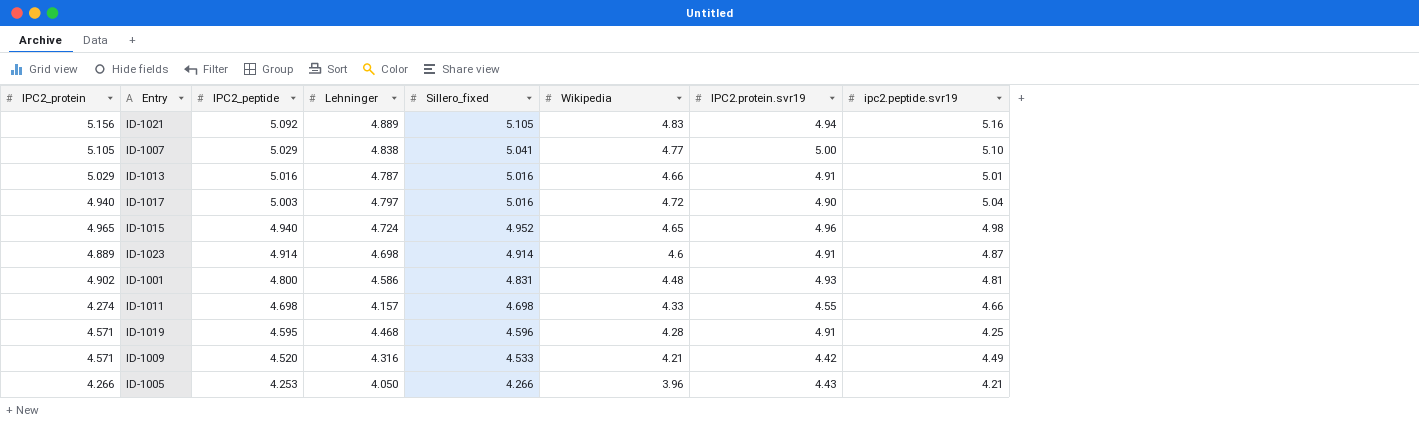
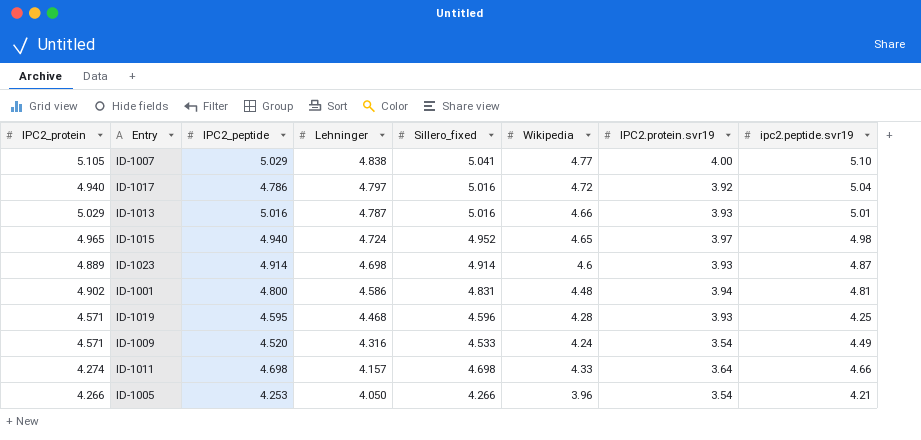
row order: IPC2_peptide descending -> Lehninger descending
row ID-1021: 5.156 | 5.092 | 4.889 | 5.105 | 4.83 | 4.94 | 5.16 -> none
ID-1007 | IPC2.protein.svr19: 5.00 -> 4.00
ID-1017 | IPC2_peptide: 5.003 -> 4.786
ID-1017 | IPC2.protein.svr19: 4.90 -> 3.92
ID-1013 | IPC2.protein.svr19: 4.91 -> 3.93
ID-1015 | IPC2.protein.svr19: 4.96 -> 3.97
ID-1023 | IPC2.protein.svr19: 4.91 -> 3.93
ID-1001 | IPC2.protein.svr19: 4.93 -> 3.94
ID-1019 | IPC2.protein.svr19: 4.91 -> 3.93
ID-1009 | Wikipedia: 4.21 -> 4.24
ID-1009 | IPC2.protein.svr19: 4.42 -> 3.54
ID-1011 | IPC2.protein.svr19: 4.55 -> 3.64
ID-1005 | IPC2.protein.svr19: 4.43 -> 3.54

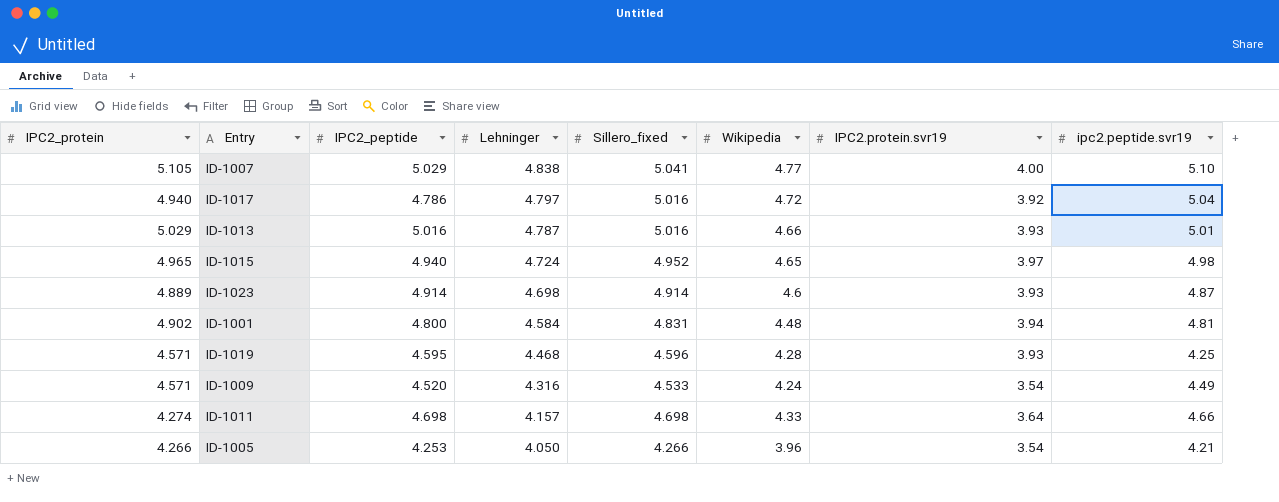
ID-1001 | Lehninger: 4.586 -> 4.584

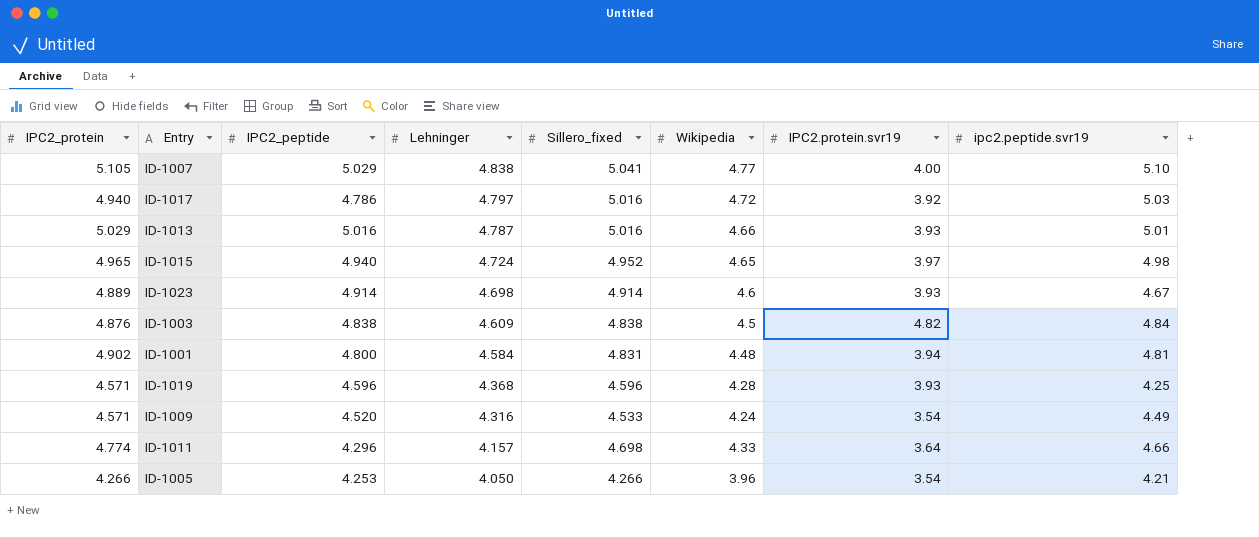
ID-1017 | ipc2.peptide.svr19: 5.04 -> 5.03
ID-1023 | ipc2.peptide.svr19: 4.87 -> 4.67
row ID-1003: none -> 4.876 | 4.838 | 4.609 | 4.838 | 4.5 | 4.82 | 4.84
ID-1019 | IPC2_peptide: 4.595 -> 4.596
ID-1019 | Lehninger: 4.468 -> 4.368
ID-1011 | IPC2_protein: 4.274 -> 4.774
ID-1011 | IPC2_peptide: 4.698 -> 4.296

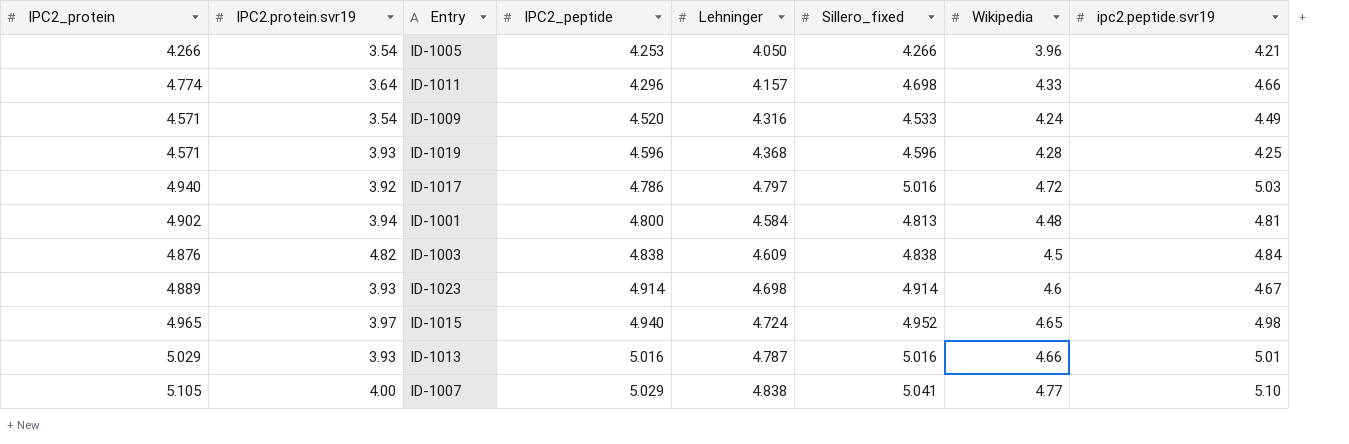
row order: Lehninger descending -> IPC2_peptide ascending
column IPC2.protein.svr19 | position: 7 -> 2
ID-1001 | Sillero_fixed: 4.831 -> 4.813

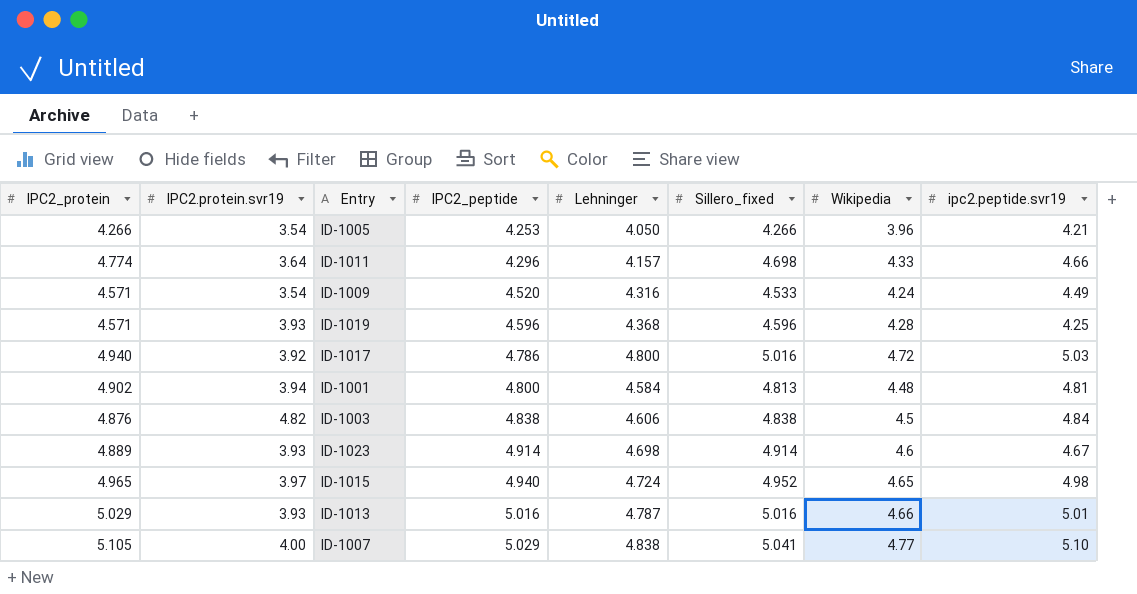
ID-1017 | Lehninger: 4.797 -> 4.800
ID-1003 | Lehninger: 4.609 -> 4.606

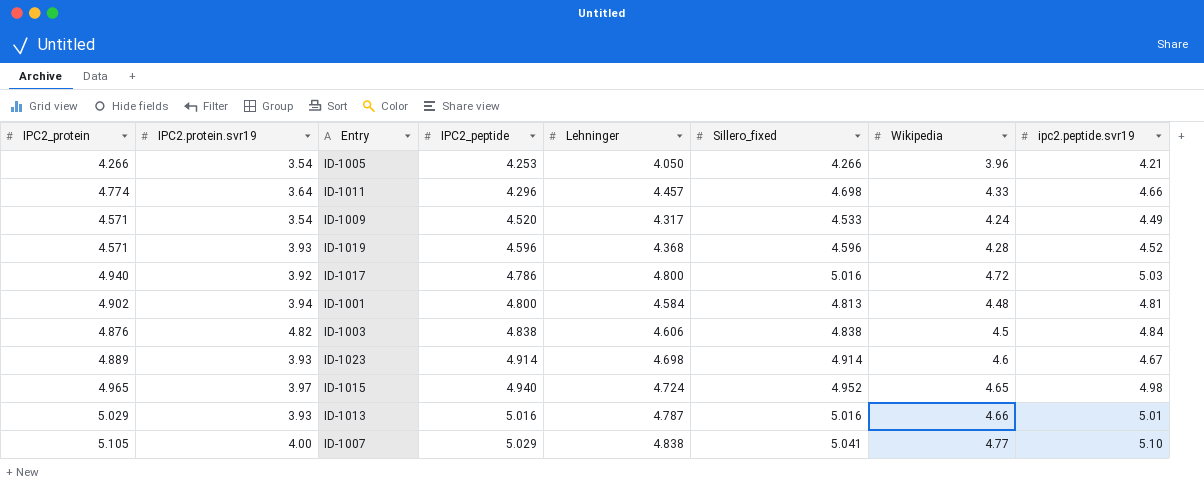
ID-1011 | Lehninger: 4.157 -> 4.457
ID-1009 | Lehninger: 4.316 -> 4.317
ID-1019 | ipc2.peptide.svr19: 4.25 -> 4.52

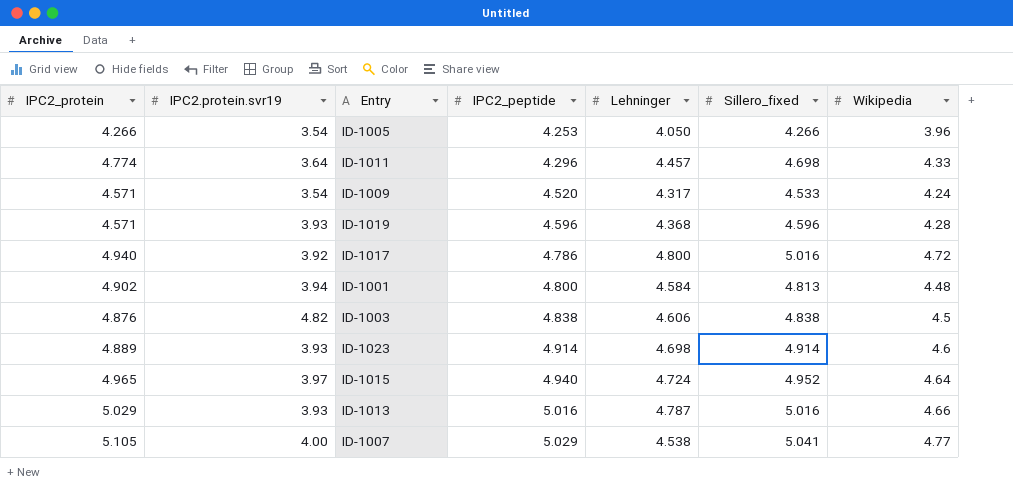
column ipc2.peptide.svr19 | position: 8 -> none
ID-1015 | Wikipedia: 4.65 -> 4.64
ID-1007 | Lehninger: 4.838 -> 4.538

